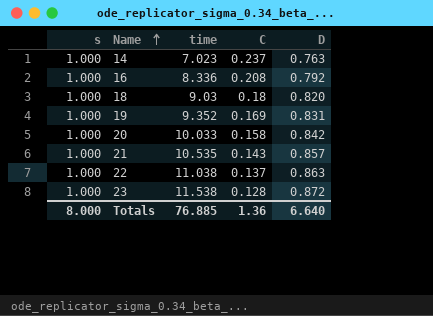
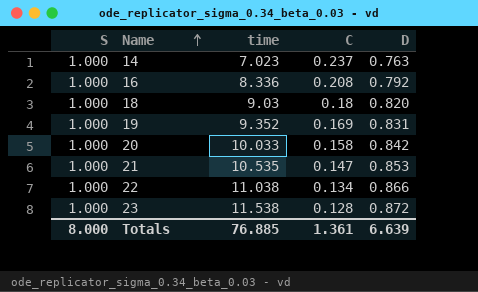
column name: s -> S
21 | C: 0.143 -> 0.147
21 | D: 0.857 -> 0.853
22 | C: 0.137 -> 0.134
22 | D: 0.863 -> 0.866
Totals | C: 1.36 -> 1.361
Totals | D: 6.640 -> 6.639

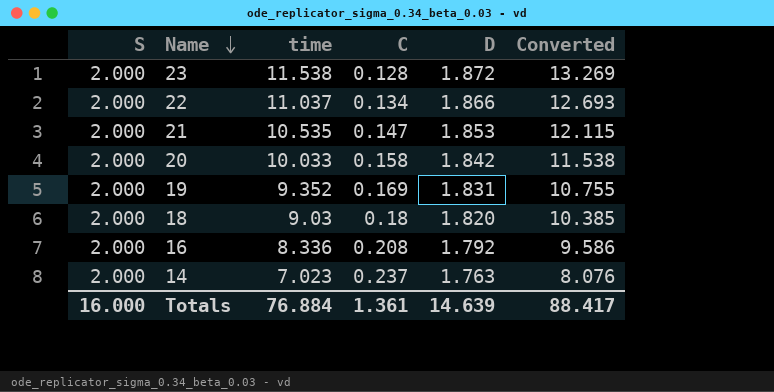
row order: Name ascending -> Name descending
column Converted | formula: none -> [time] * 1.15
23 | S: 1.000 -> 2.000
23 | D: 0.872 -> 1.872
22 | S: 1.000 -> 2.000
22 | time: 11.038 -> 11.037
22 | D: 0.866 -> 1.866
21 | S: 1.000 -> 2.000
21 | D: 0.853 -> 1.853
20 | S: 1.000 -> 2.000
20 | D: 0.842 -> 1.842
19 | S: 1.000 -> 2.000
19 | D: 0.831 -> 1.831
18 | S: 1.000 -> 2.000
18 | D: 0.820 -> 1.820
16 | S: 1.000 -> 2.000
16 | D: 0.792 -> 1.792
14 | S: 1.000 -> 2.000
14 | D: 0.763 -> 1.763
Totals | S: 8.000 -> 16.000
Totals | time: 76.885 -> 76.884
Totals | D: 6.639 -> 14.639

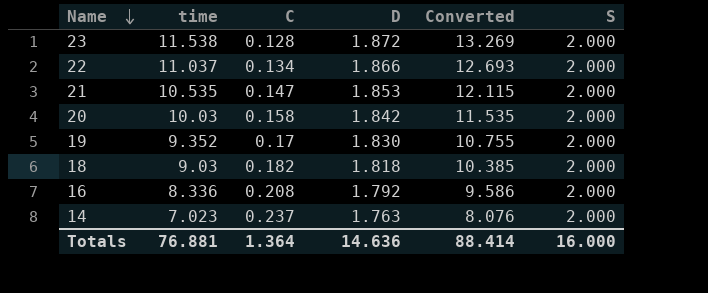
column S | position: 1 -> 6
20 | time: 10.033 -> 10.03
20 | Converted: 11.538 -> 11.535
19 | C: 0.169 -> 0.17
19 | D: 1.831 -> 1.830
18 | C: 0.18 -> 0.182
18 | D: 1.820 -> 1.818
Totals | time: 76.884 -> 76.881
Totals | C: 1.361 -> 1.364
Totals | D: 14.639 -> 14.636
Totals | Converted: 88.417 -> 88.414

